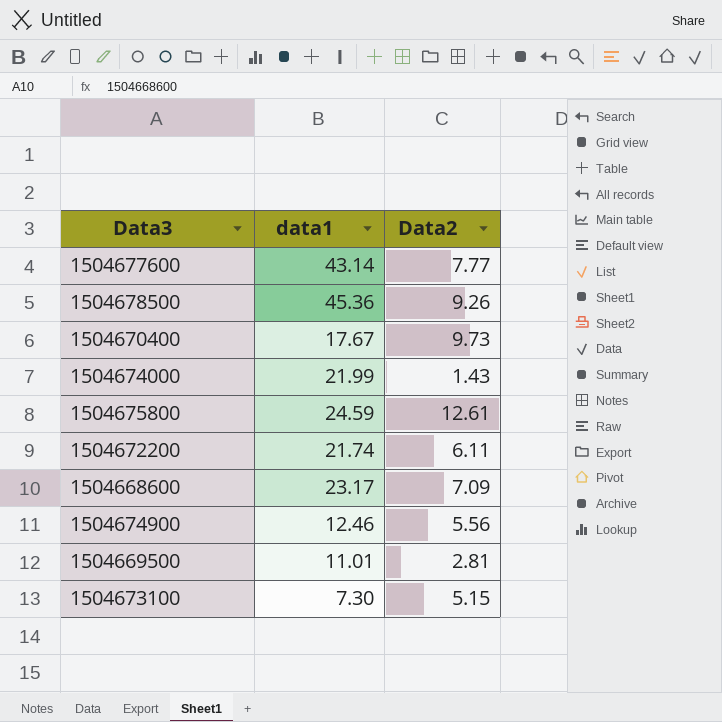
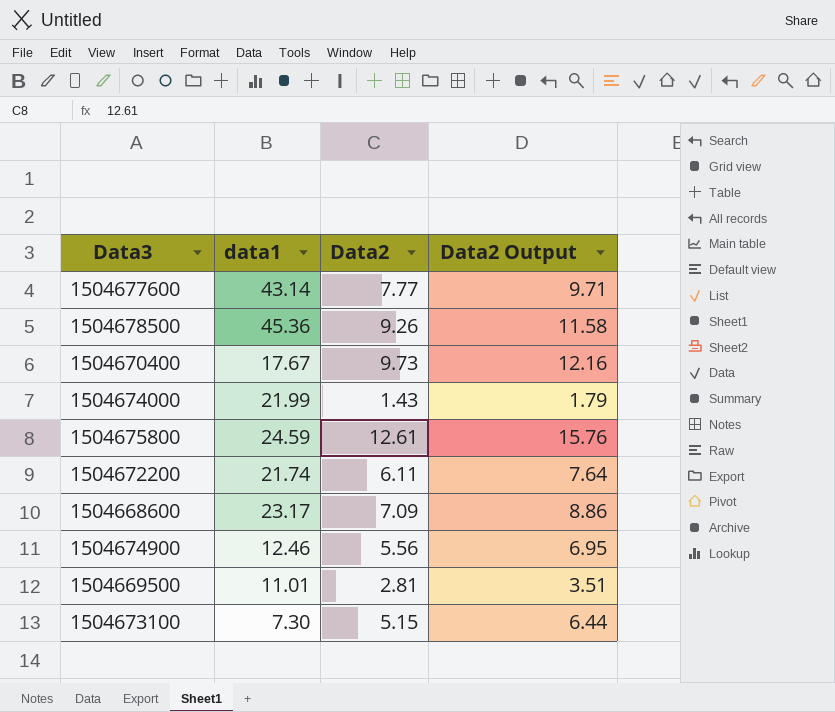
column Data2 Output | formula: none -> [Data2] * 1.25

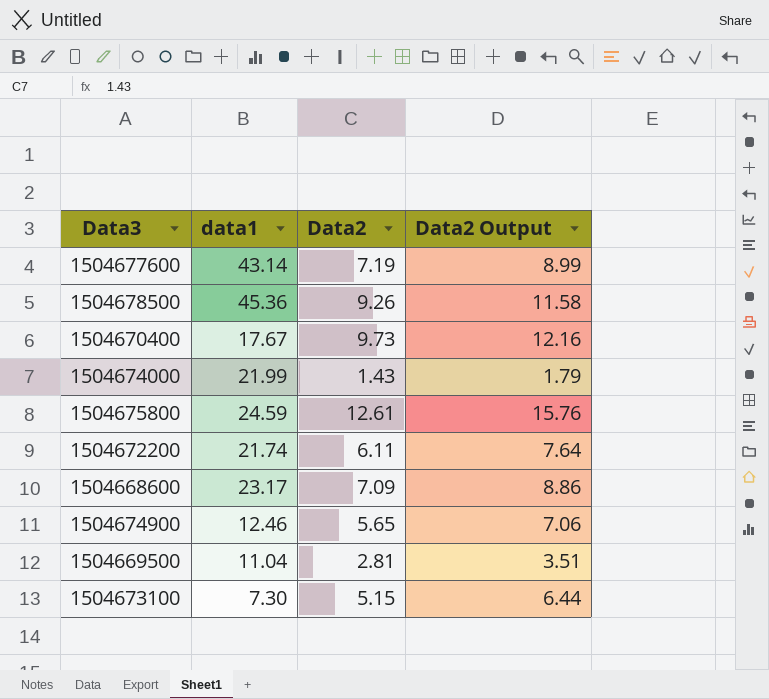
1504677600 | Data2: 7.77 -> 7.19
1504677600 | Data2 Output: 9.71 -> 8.99
1504674900 | Data2: 5.56 -> 5.65
1504674900 | Data2 Output: 6.95 -> 7.06
1504669500 | data1: 11.01 -> 11.04

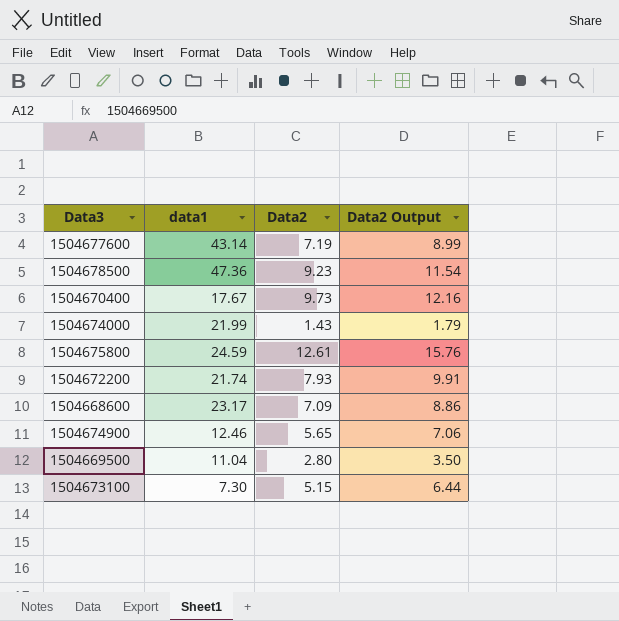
1504678500 | data1: 45.36 -> 47.36
1504678500 | Data2: 9.26 -> 9.23
1504678500 | Data2 Output: 11.58 -> 11.54
1504672200 | Data2: 6.11 -> 7.93
1504672200 | Data2 Output: 7.64 -> 9.91
1504669500 | Data2: 2.81 -> 2.80
1504669500 | Data2 Output: 3.51 -> 3.50

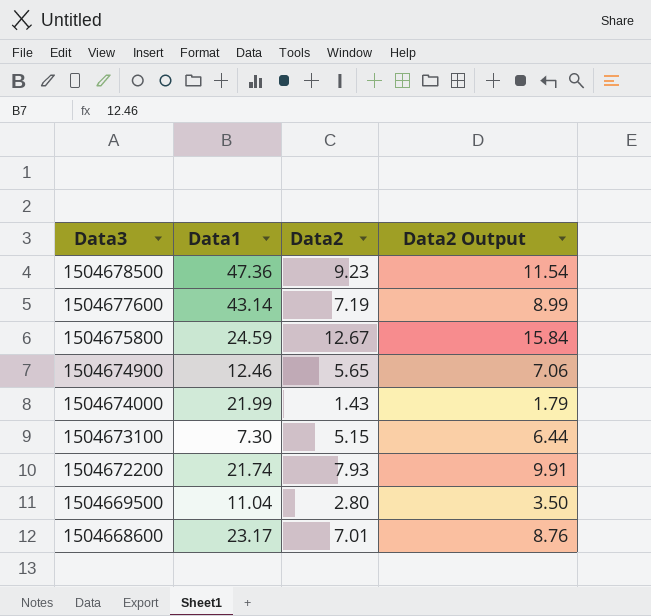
row order: none -> Data3 descending
column name: data1 -> Data1
row 1504670400: 17.67 | 9.73 | 12.16 -> none
1504675800 | Data2: 12.61 -> 12.67
1504675800 | Data2 Output: 15.76 -> 15.84
1504668600 | Data2: 7.09 -> 7.01
1504668600 | Data2 Output: 8.86 -> 8.76

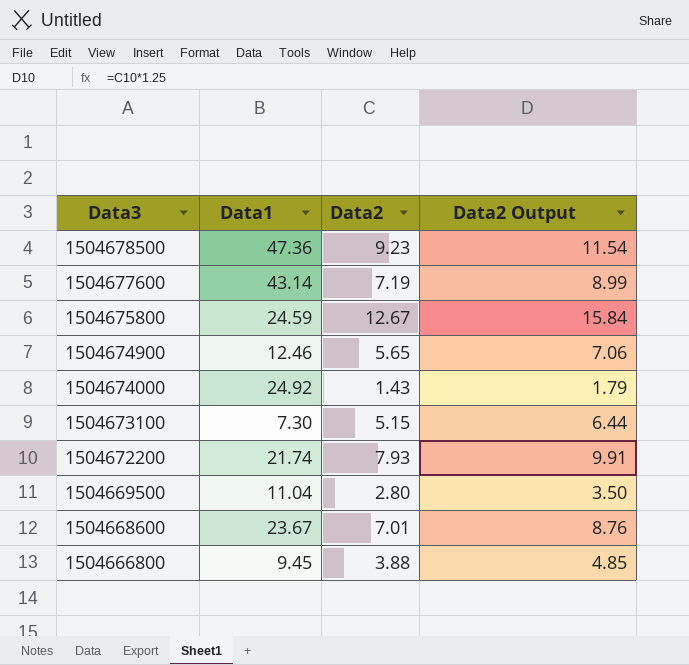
1504674000 | Data1: 21.99 -> 24.92
1504668600 | Data1: 23.17 -> 23.67
row 1504666800: none -> 9.45 | 3.88 | 4.85

